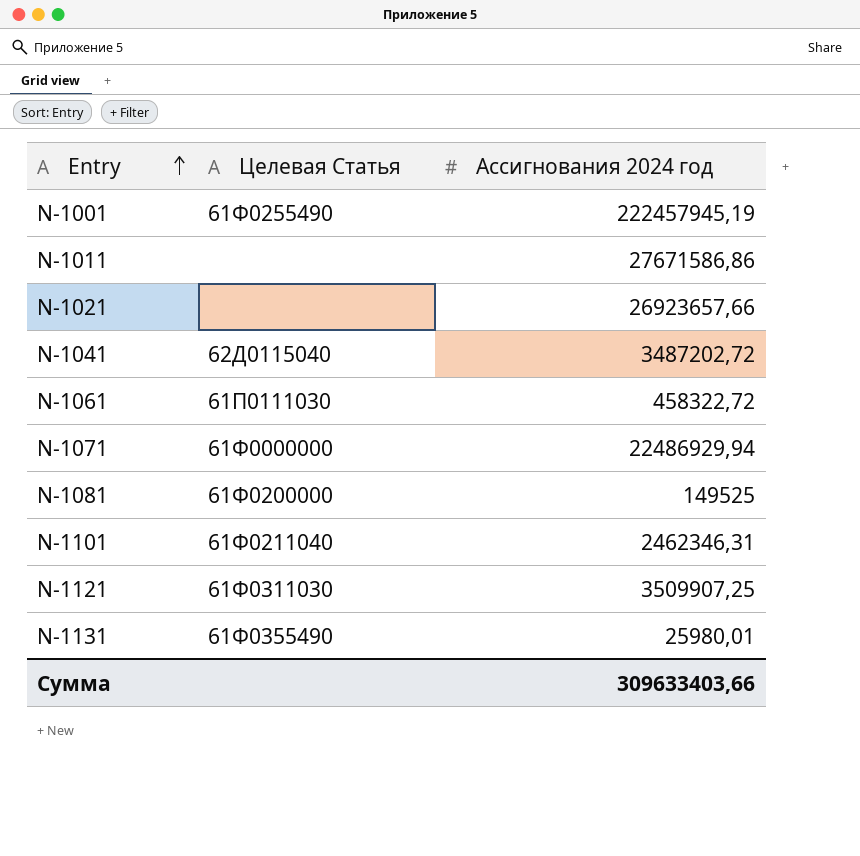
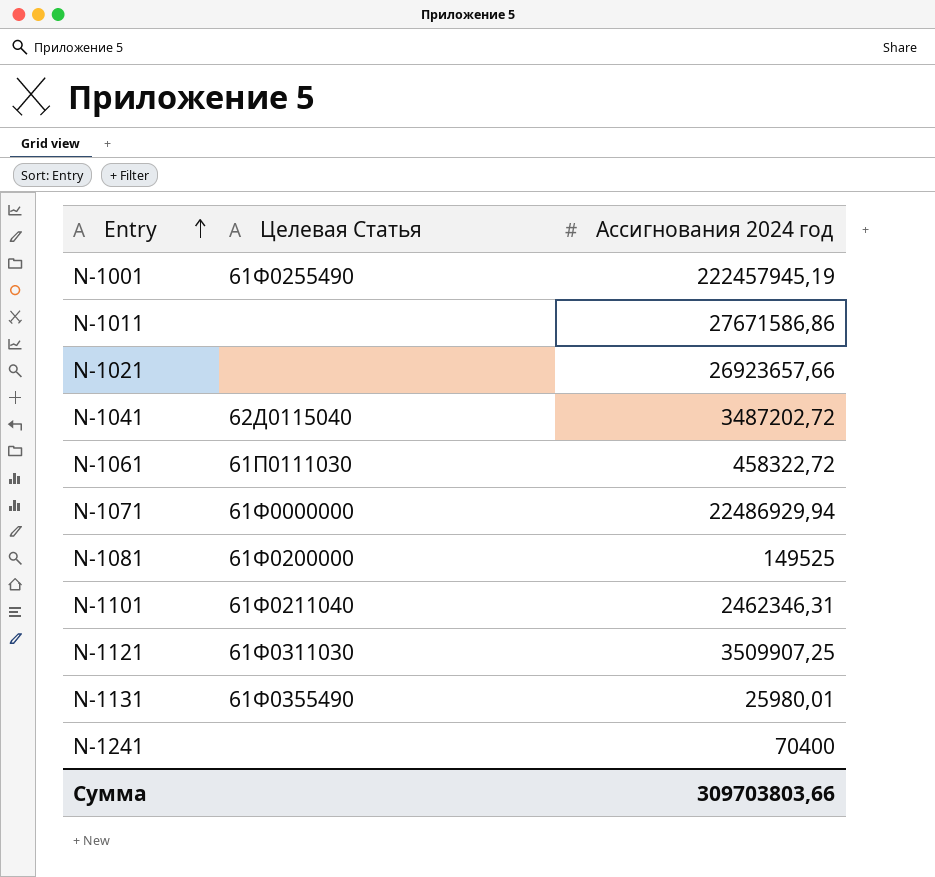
row N-1241: none -> none | 70400
Сумма | Ассигнования 2024 год: 309633403,66 -> 309703803,66

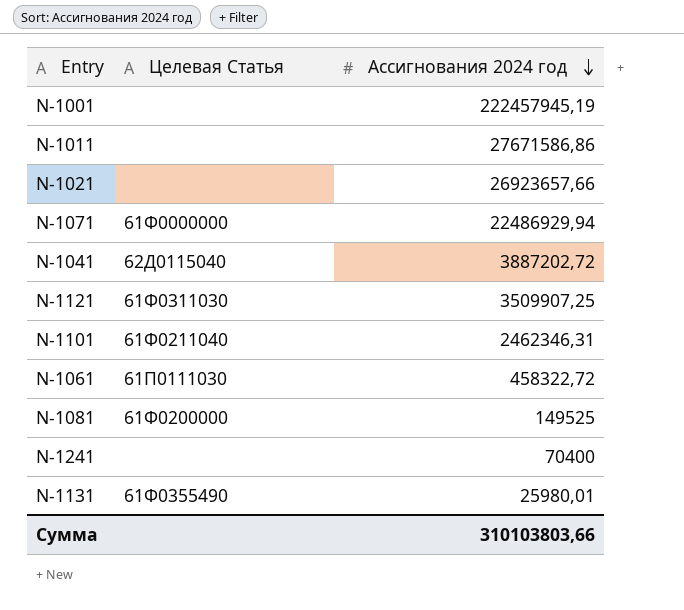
row order: Entry ascending -> Ассигнования 2024 год descending
N-1001 | Целевая Статья: 61Ф0255490 -> none
N-1041 | Ассигнования 2024 год: 3487202,72 -> 3887202,72
Сумма | Ассигнования 2024 год: 309703803,66 -> 310103803,66

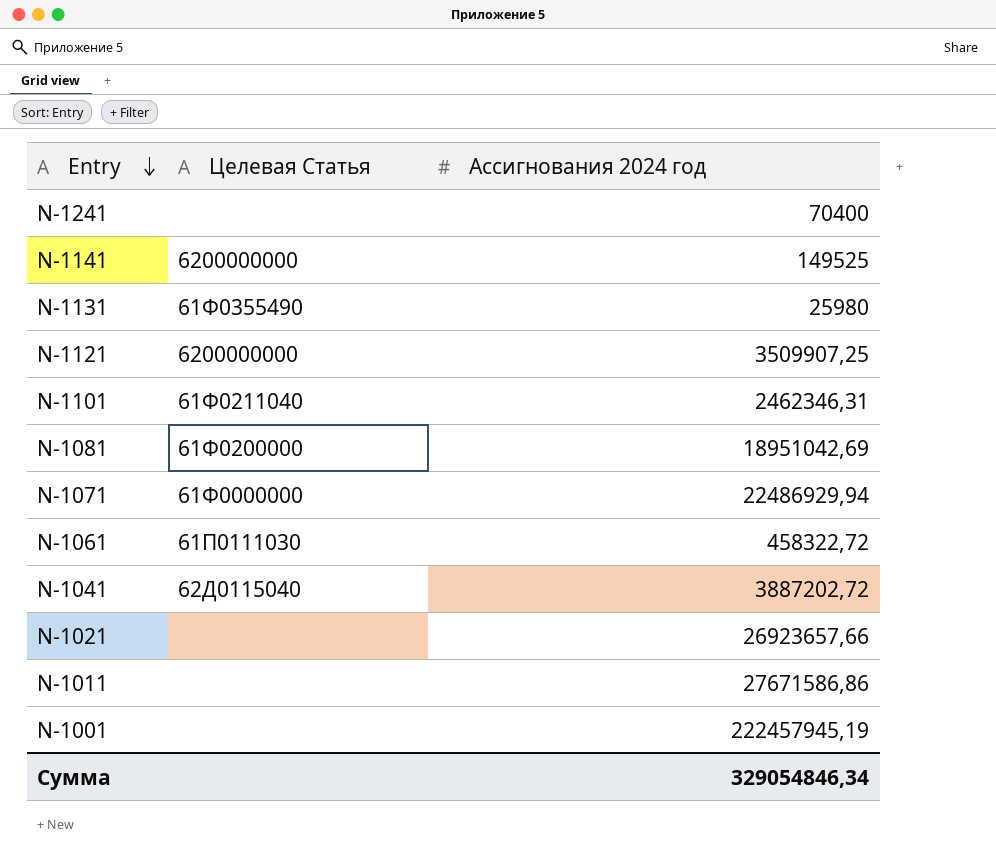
row order: Ассигнования 2024 год descending -> Entry descending
row N-1141: none -> 6200000000 | 149525
N-1131 | Ассигнования 2024 год: 25980,01 -> 25980
N-1121 | Целевая Статья: 61Ф0311030 -> 6200000000
N-1081 | Ассигнования 2024 год: 149525 -> 18951042,69
Сумма | Ассигнования 2024 год: 310103803,66 -> 329054846,34

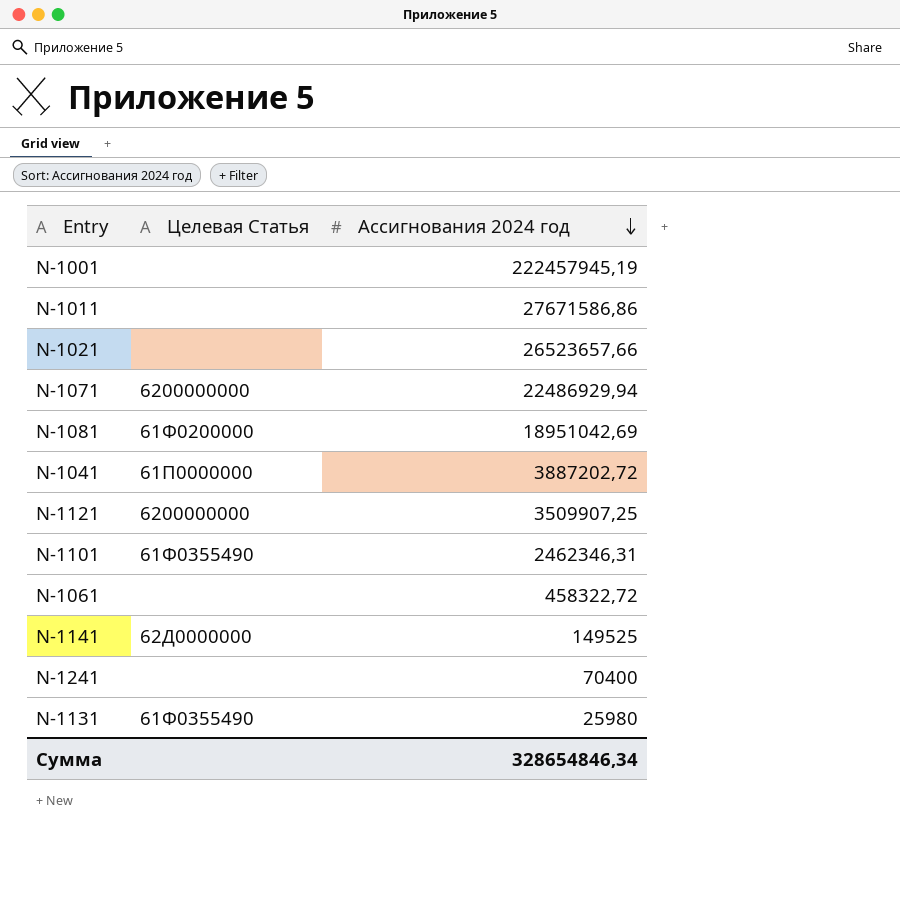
row order: Entry descending -> Ассигнования 2024 год descending
N-1021 | Ассигнования 2024 год: 26923657,66 -> 26523657,66
N-1071 | Целевая Статья: 61Ф0000000 -> 6200000000
N-1041 | Целевая Статья: 62Д0115040 -> 61П0000000
N-1101 | Целевая Статья: 61Ф0211040 -> 61Ф0355490
N-1061 | Целевая Статья: 61П0111030 -> none
N-1141 | Целевая Статья: 6200000000 -> 62Д0000000
Сумма | Ассигнования 2024 год: 329054846,34 -> 328654846,34

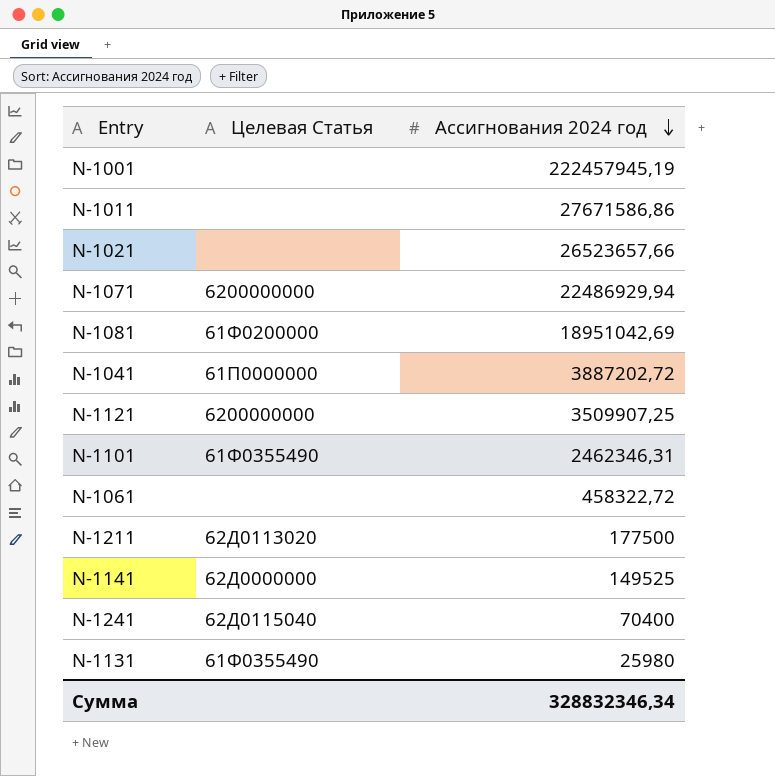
row N-1211: none -> 62Д0113020 | 177500
N-1241 | Целевая Статья: none -> 62Д0115040
Сумма | Ассигнования 2024 год: 328654846,34 -> 328832346,34

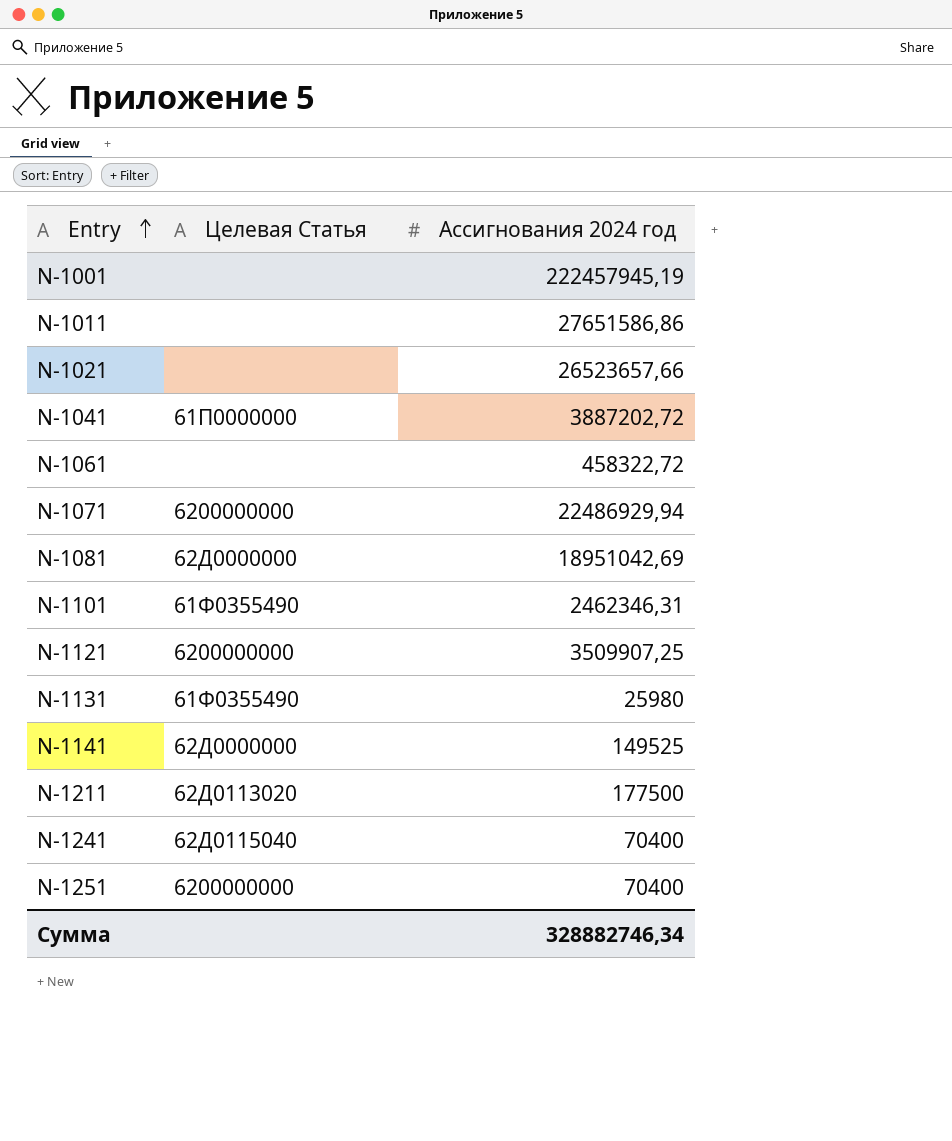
row order: Ассигнования 2024 год descending -> Entry ascending
N-1011 | Ассигнования 2024 год: 27671586,86 -> 27651586,86
N-1081 | Целевая Статья: 61Ф0200000 -> 62Д0000000
row N-1251: none -> 6200000000 | 70400
Сумма | Ассигнования 2024 год: 328832346,34 -> 328882746,34

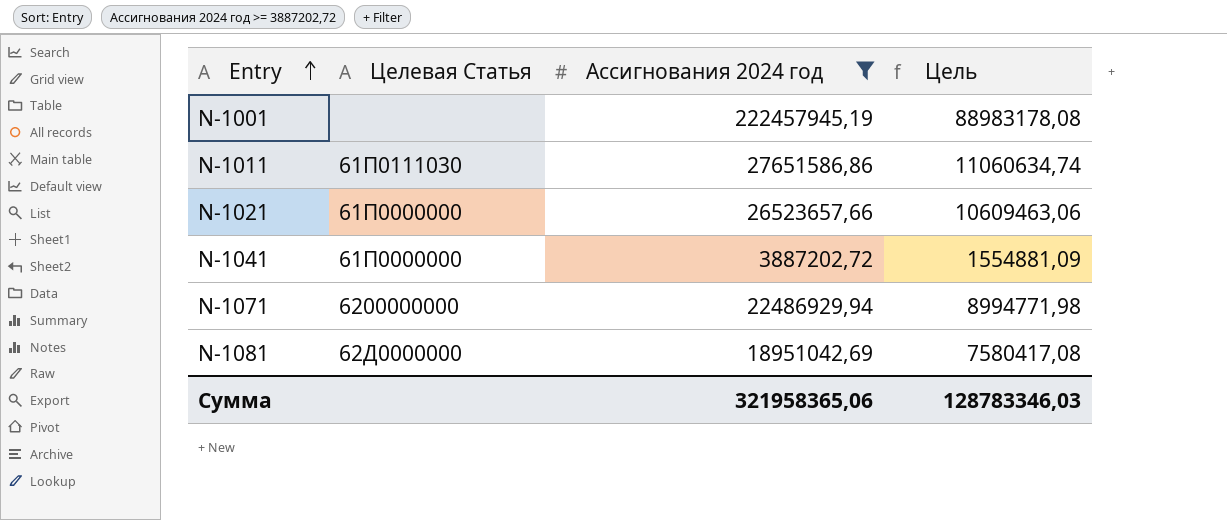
filter: none -> Ассигнования 2024 год >= 3887202,72
column Цель | formula: none -> [Ассигнования 2024 год] * 0,4
N-1011 | Целевая Статья: none -> 61П0111030
N-1021 | Целевая Статья: none -> 61П0000000
Сумма | Ассигнования 2024 год: 328882746,34 -> 321958365,06

